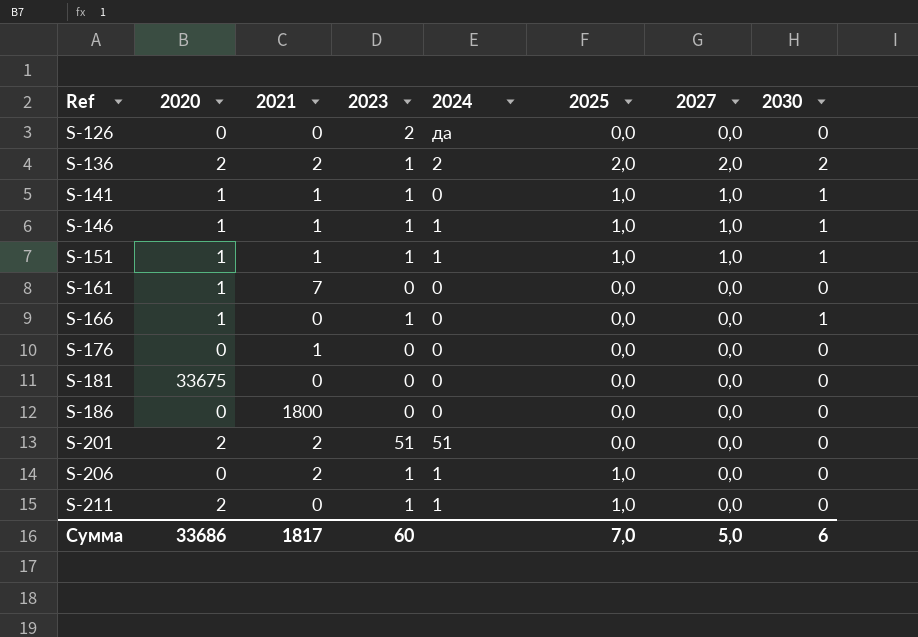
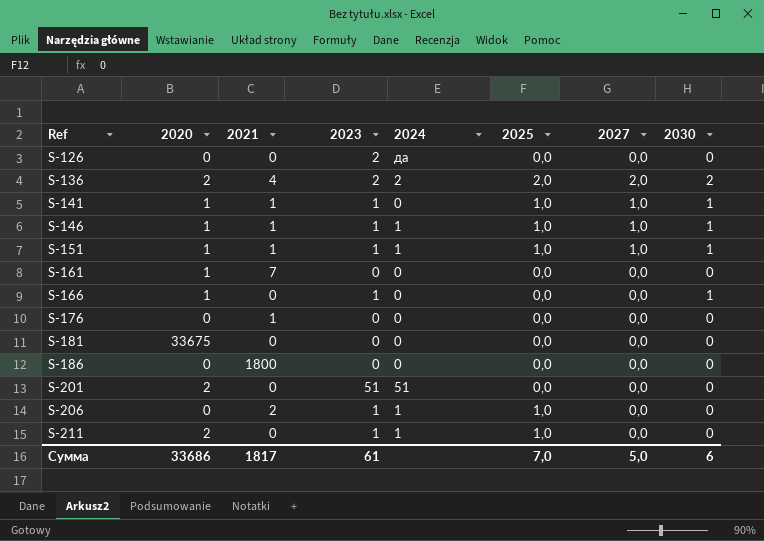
S-136 | 2021: 2 -> 4
S-136 | 2023: 1 -> 2
S-201 | 2021: 2 -> 0
Сумма | 2023: 60 -> 61

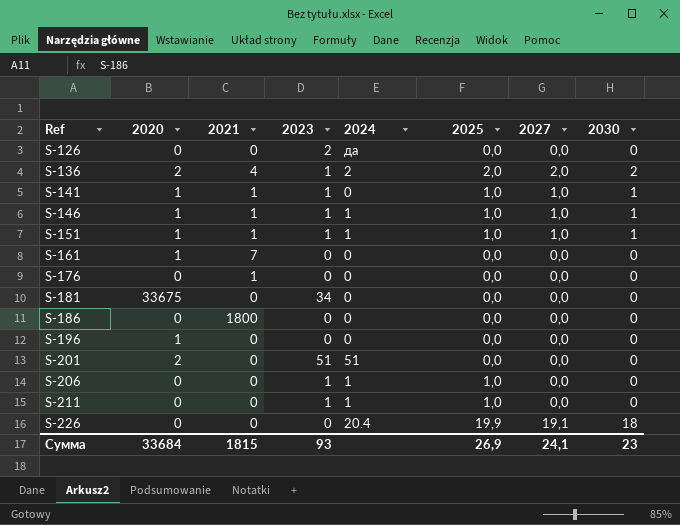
row S-166: 1 | 0 | 1 | 0 | 0,0 | 0,0 | 1 -> none
S-136 | 2023: 2 -> 1
S-181 | 2023: 0 -> 34
row S-196: none -> 1 | 0 | 0 | 0 | 0,0 | 0,0 | 0
S-206 | 2021: 2 -> 0
S-211 | 2020: 2 -> 0
row S-226: none -> 0 | 0 | 0 | 20.4 | 19,9 | 19,1 | 18
Сумма | 2020: 33686 -> 33684
Сумма | 2021: 1817 -> 1815
Сумма | 2023: 61 -> 93
Сумма | 2025: 7,0 -> 26,9
Сумма | 2027: 5,0 -> 24,1
Сумма | 2030: 6 -> 23

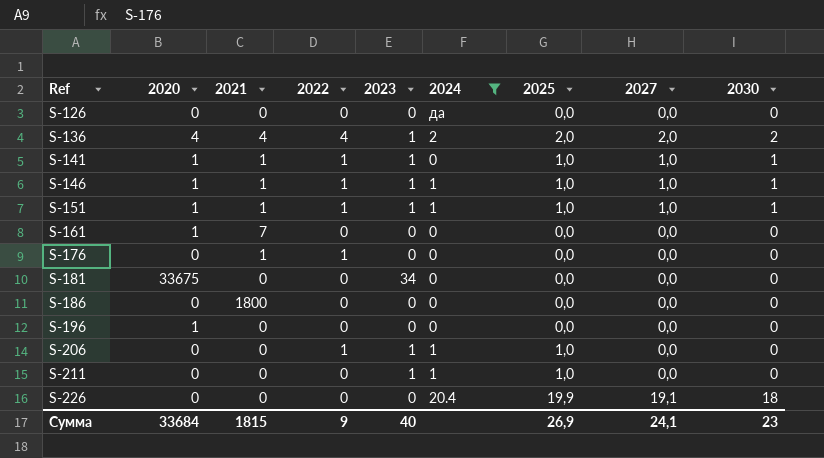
filter: none -> 2024 != 51
column 2022 | position: none -> 4
S-126 | 2023: 2 -> 0
S-136 | 2020: 2 -> 4
Сумма | 2023: 93 -> 40

